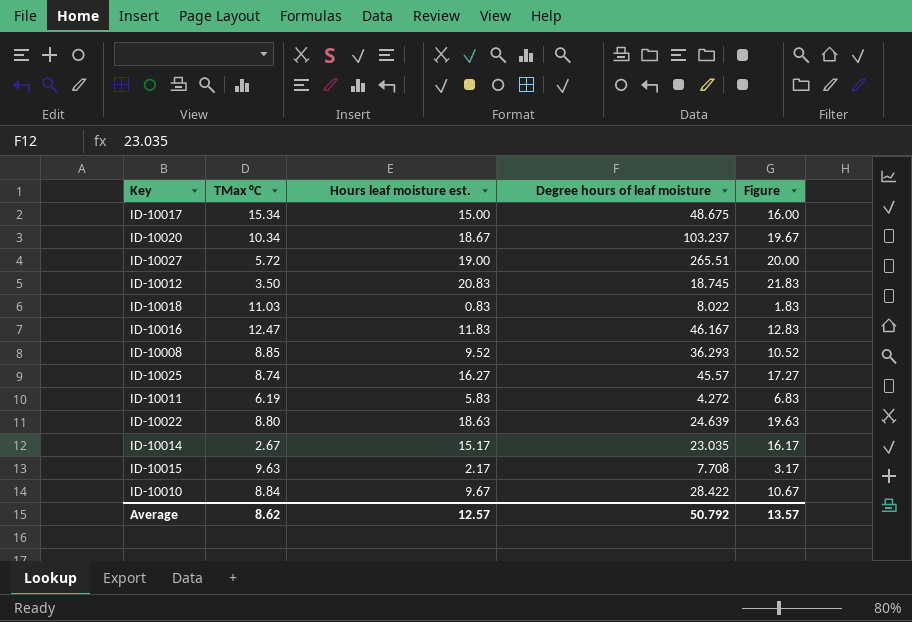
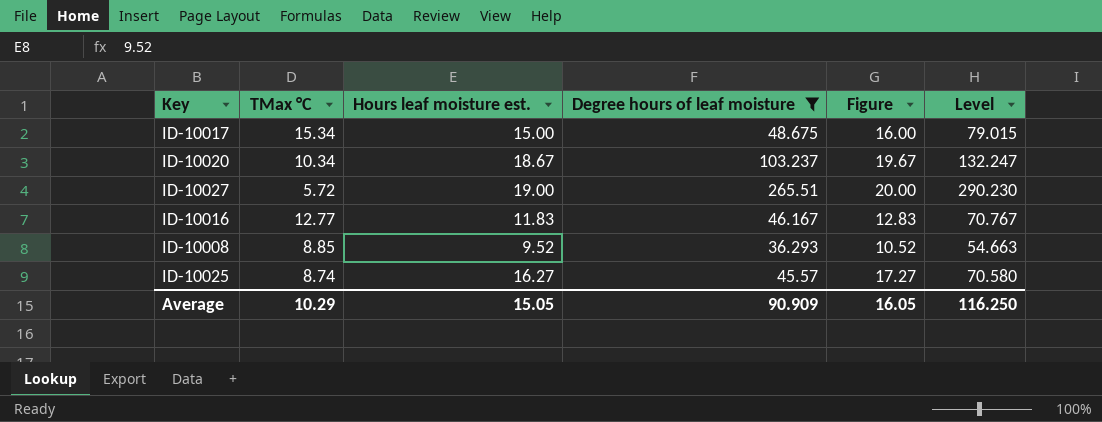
filter: none -> Degree hours of leaf moisture >= 36.293
column Level | formula: none -> [TMax °C] + [Hours leaf moisture est.] + [Degree hours of leaf moisture]
ID-10016 | TMax °C: 12.47 -> 12.77
Average | TMax °C: 8.62 -> 10.29
Average | Hours leaf moisture est.: 12.57 -> 15.05
Average | Degree hours of leaf moisture: 50.792 -> 90.909
Average | Figure: 13.57 -> 16.05

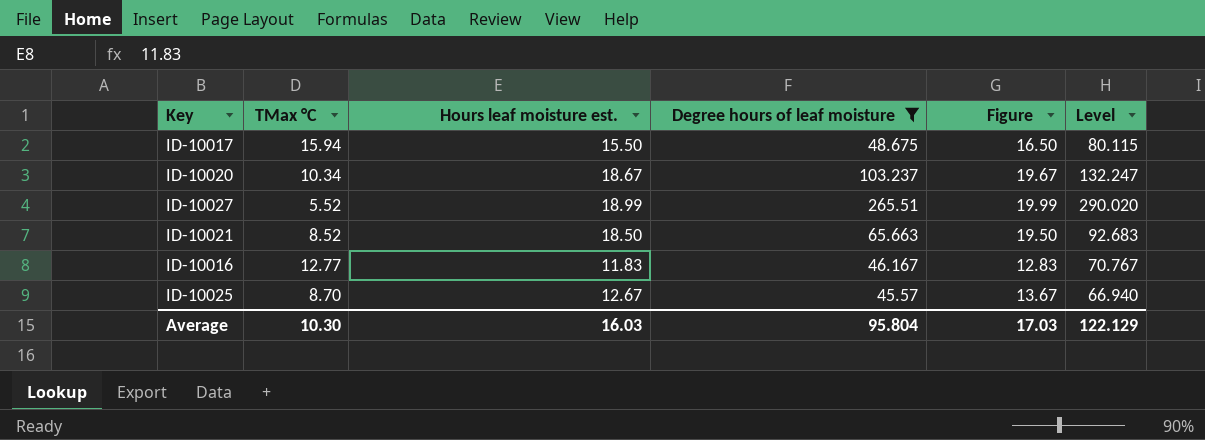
row ID-10008: 8.85 | 9.52 | 36.293 | 10.52 | 54.663 -> none
ID-10017 | TMax °C: 15.34 -> 15.94
ID-10017 | Hours leaf moisture est.: 15.00 -> 15.50
ID-10017 | Figure: 16.00 -> 16.50
ID-10017 | Level: 79.015 -> 80.115
ID-10027 | TMax °C: 5.72 -> 5.52
ID-10027 | Hours leaf moisture est.: 19.00 -> 18.99
ID-10027 | Figure: 20.00 -> 19.99
ID-10027 | Level: 290.230 -> 290.020
row ID-10021: none -> 8.52 | 18.50 | 65.663 | 19.50 | 92.683
ID-10025 | TMax °C: 8.74 -> 8.70
ID-10025 | Hours leaf moisture est.: 16.27 -> 12.67
ID-10025 | Figure: 17.27 -> 13.67
ID-10025 | Level: 70.580 -> 66.940
Average | TMax °C: 10.29 -> 10.30
Average | Hours leaf moisture est.: 15.05 -> 16.03
Average | Degree hours of leaf moisture: 90.909 -> 95.804
Average | Figure: 16.05 -> 17.03
Average | Level: 116.250 -> 122.129

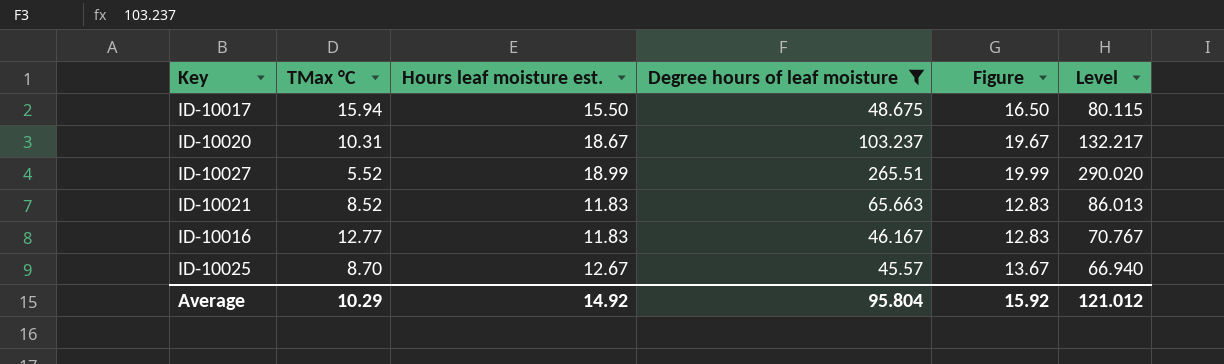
ID-10020 | TMax °C: 10.34 -> 10.31
ID-10020 | Level: 132.247 -> 132.217
ID-10021 | Hours leaf moisture est.: 18.50 -> 11.83
ID-10021 | Figure: 19.50 -> 12.83
ID-10021 | Level: 92.683 -> 86.013
Average | TMax °C: 10.30 -> 10.29
Average | Hours leaf moisture est.: 16.03 -> 14.92
Average | Figure: 17.03 -> 15.92
Average | Level: 122.129 -> 121.012

